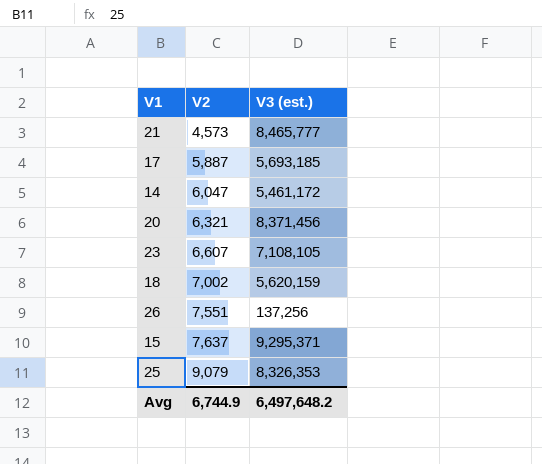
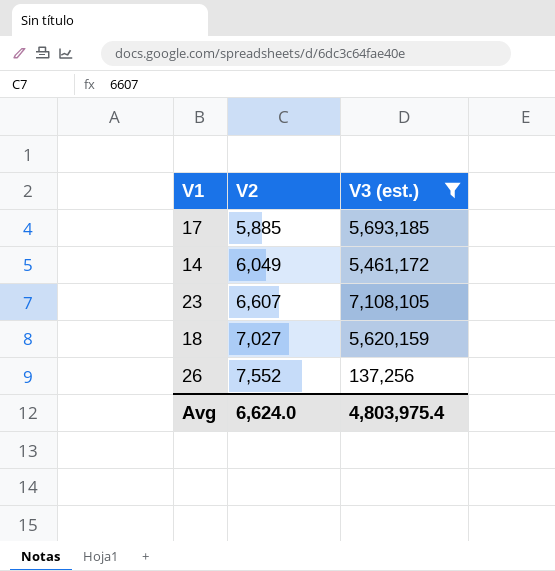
filter: none -> V3 (est.) <= 7,108,105
17 | V2: 5,887 -> 5,885
14 | V2: 6,047 -> 6,049
18 | V2: 7,002 -> 7,027
26 | V2: 7,551 -> 7,552
Avg | V2: 6,744.9 -> 6,624.0
Avg | V3 (est.): 6,497,648.2 -> 4,803,975.4

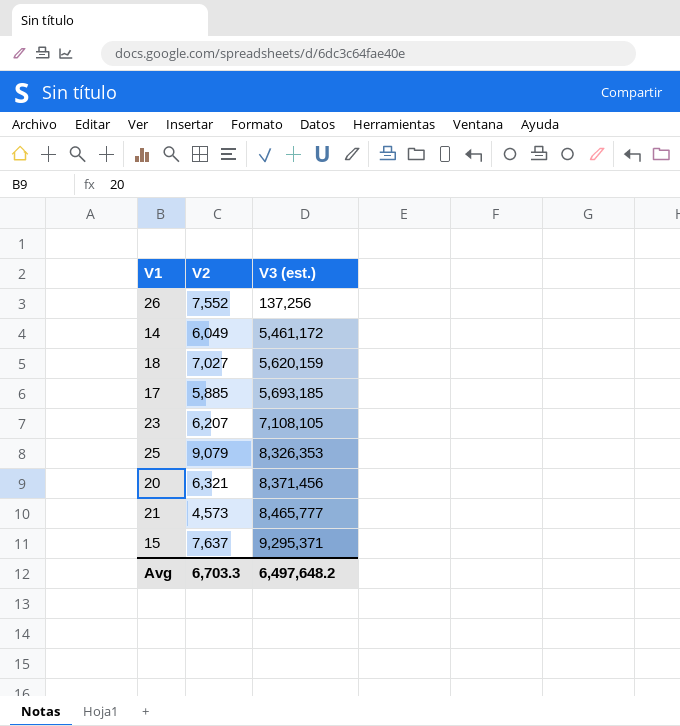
filter: V3 (est.) <= 7,108,105 -> none
row order: V2 ascending -> V3 (est.) ascending
23 | V2: 6,607 -> 6,207
Avg | V2: 6,624.0 -> 6,703.3
Avg | V3 (est.): 4,803,975.4 -> 6,497,648.2

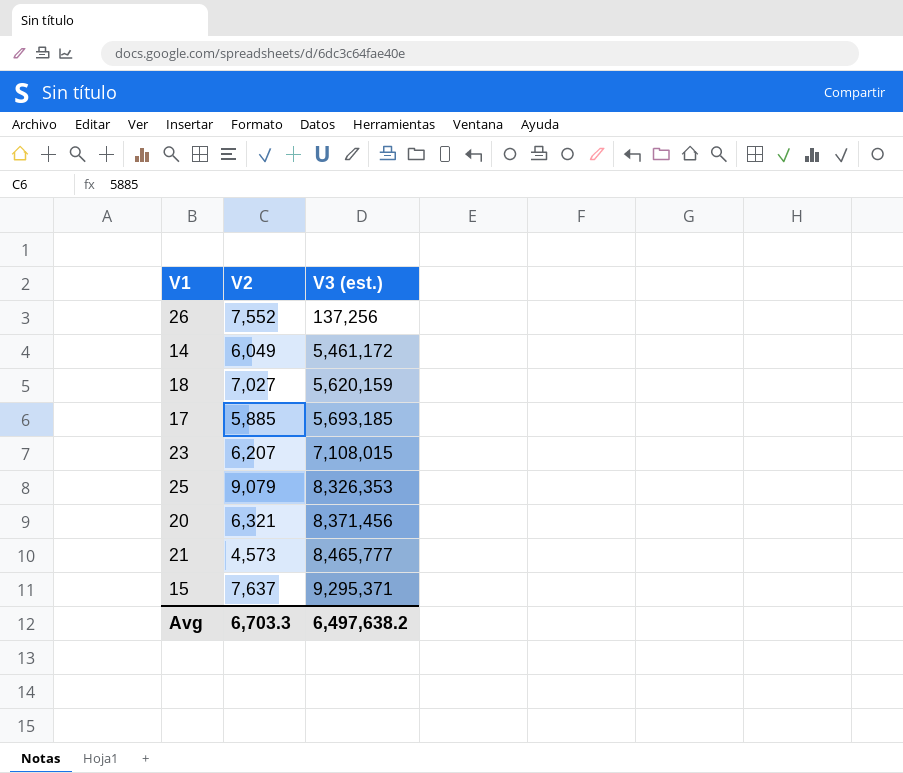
23 | V3 (est.): 7,108,105 -> 7,108,015
Avg | V3 (est.): 6,497,648.2 -> 6,497,638.2

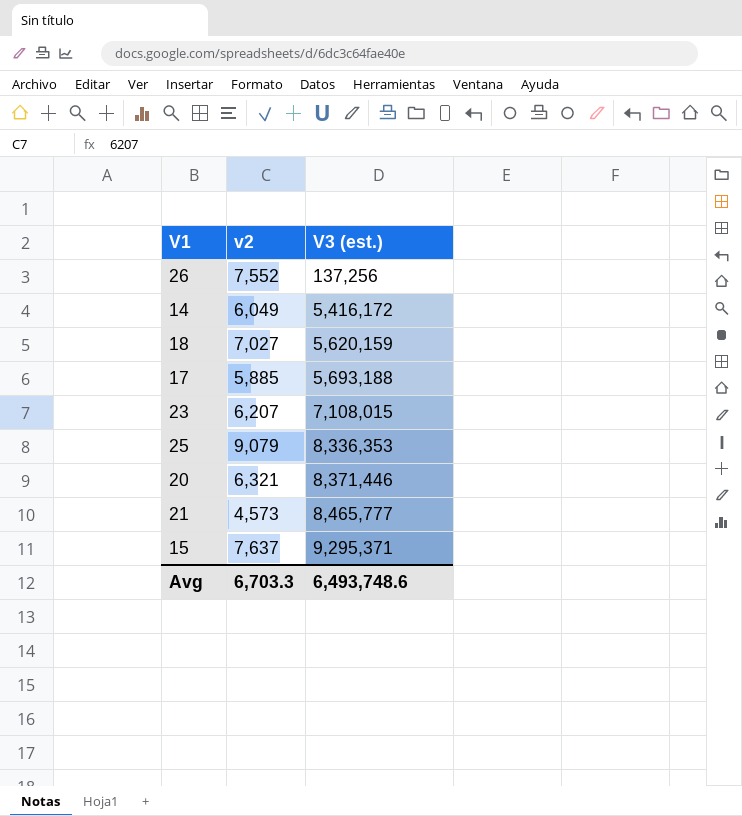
column name: V2 -> v2
14 | V3 (est.): 5,461,172 -> 5,416,172
17 | V3 (est.): 5,693,185 -> 5,693,188
25 | V3 (est.): 8,326,353 -> 8,336,353
20 | V3 (est.): 8,371,456 -> 8,371,446
Avg | V3 (est.): 6,497,638.2 -> 6,493,748.6

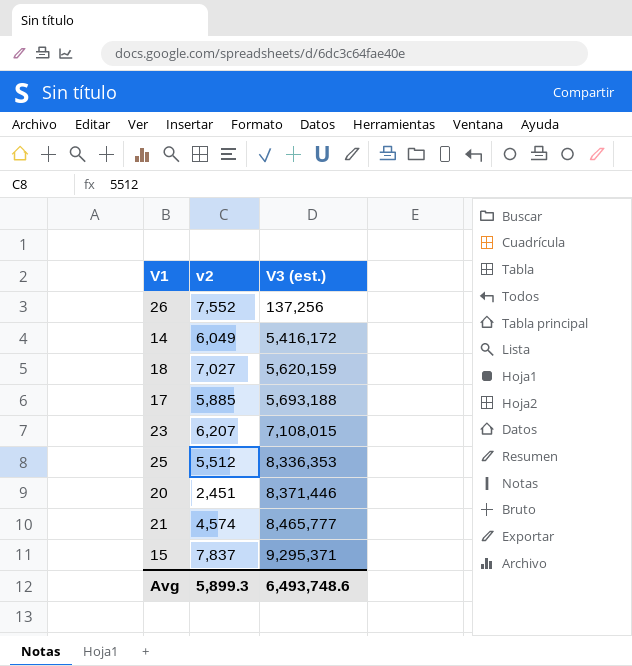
25 | v2: 9,079 -> 5,512
20 | v2: 6,321 -> 2,451
21 | v2: 4,573 -> 4,574
15 | v2: 7,637 -> 7,837
Avg | v2: 6,703.3 -> 5,899.3

